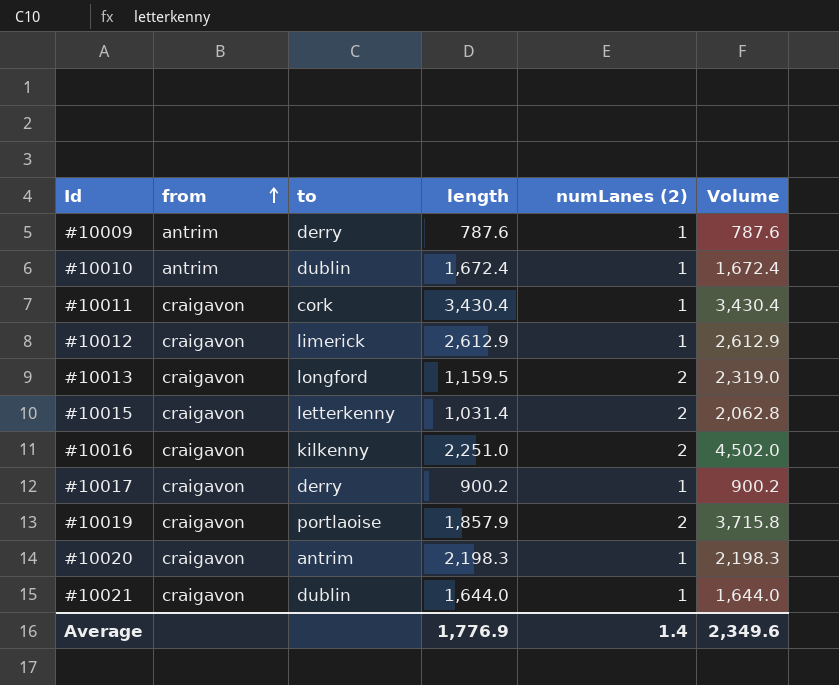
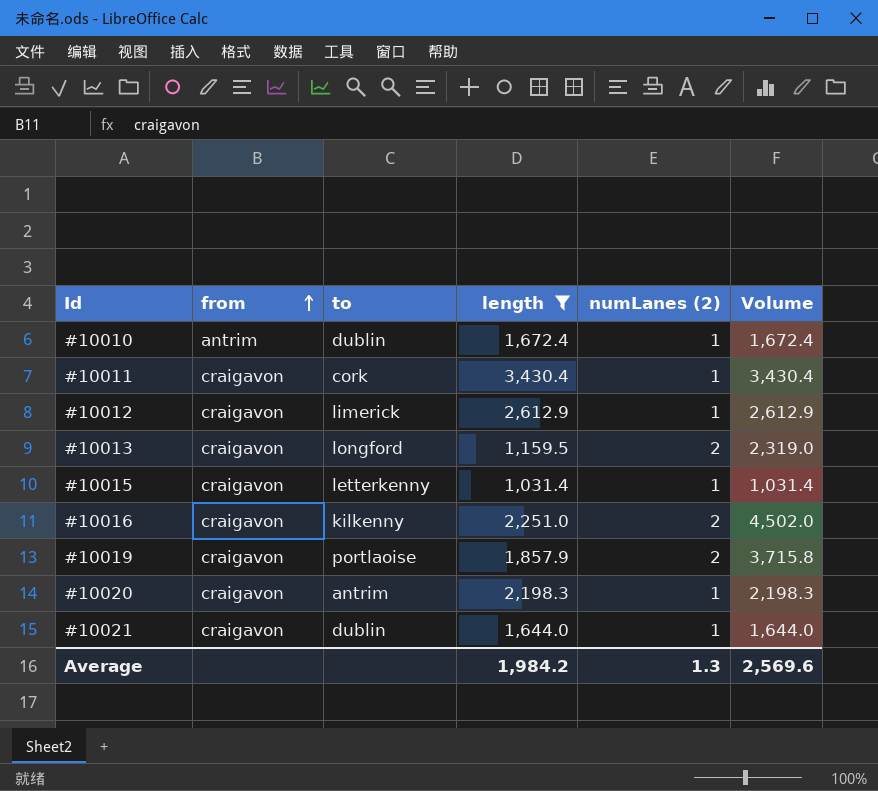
filter: none -> length >= 1,031.4
#10015 | numLanes (2): 2 -> 1
#10015 | Volume: 2,062.8 -> 1,031.4
Average | length: 1,776.9 -> 1,984.2
Average | numLanes (2): 1.4 -> 1.3
Average | Volume: 2,349.6 -> 2,569.6

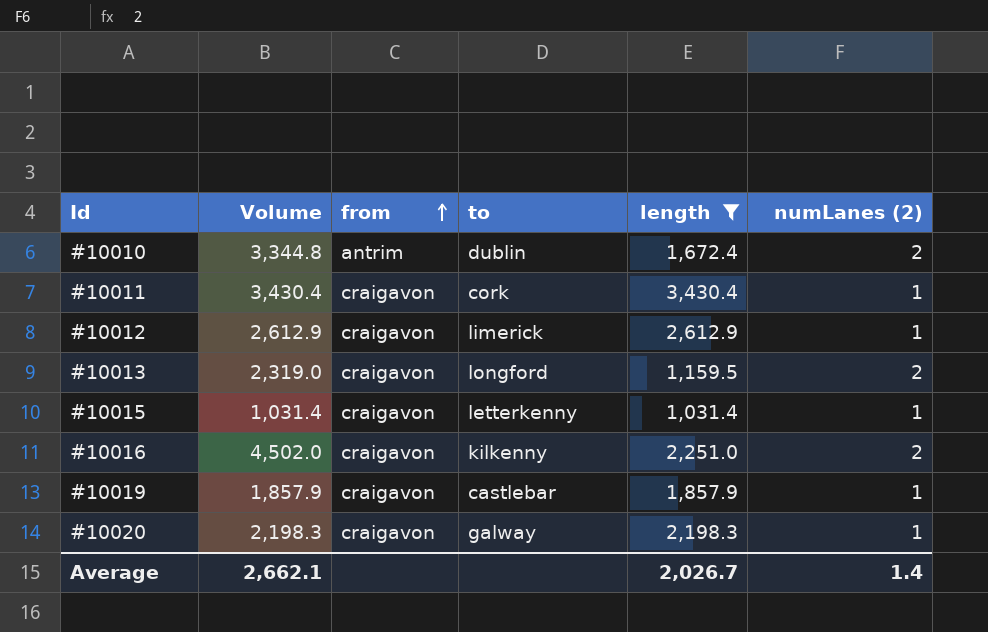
column Volume | position: 6 -> 2
row #10021: craigavon | dublin | 1,644.0 | 1 | 1,644.0 -> none
#10010 | Volume: 1,672.4 -> 3,344.8
#10010 | numLanes (2): 1 -> 2
#10019 | Volume: 3,715.8 -> 1,857.9
#10019 | to: portlaoise -> castlebar
#10019 | numLanes (2): 2 -> 1
#10020 | to: antrim -> galway
Average | Volume: 2,569.6 -> 2,662.1
Average | length: 1,984.2 -> 2,026.7
Average | numLanes (2): 1.3 -> 1.4

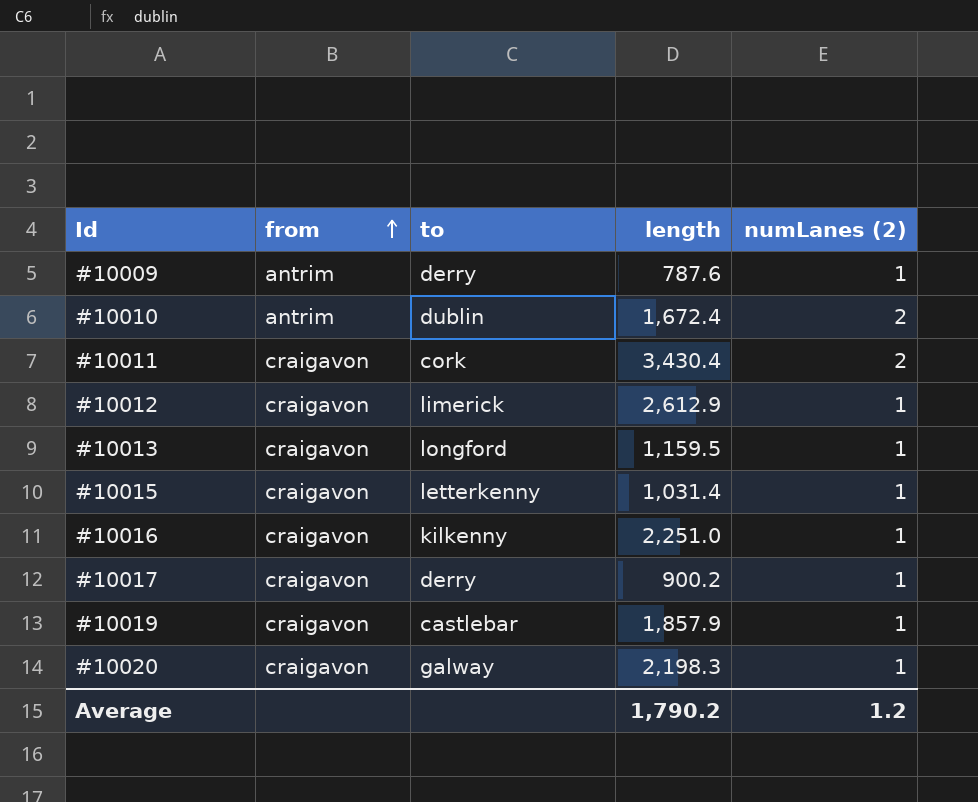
filter: length >= 1,031.4 -> none
column Volume | formula: [length] * [numLanes (2)] -> none
#10011 | numLanes (2): 1 -> 2
#10013 | numLanes (2): 2 -> 1
#10016 | numLanes (2): 2 -> 1
Average | length: 2,026.7 -> 1,790.2
Average | numLanes (2): 1.4 -> 1.2

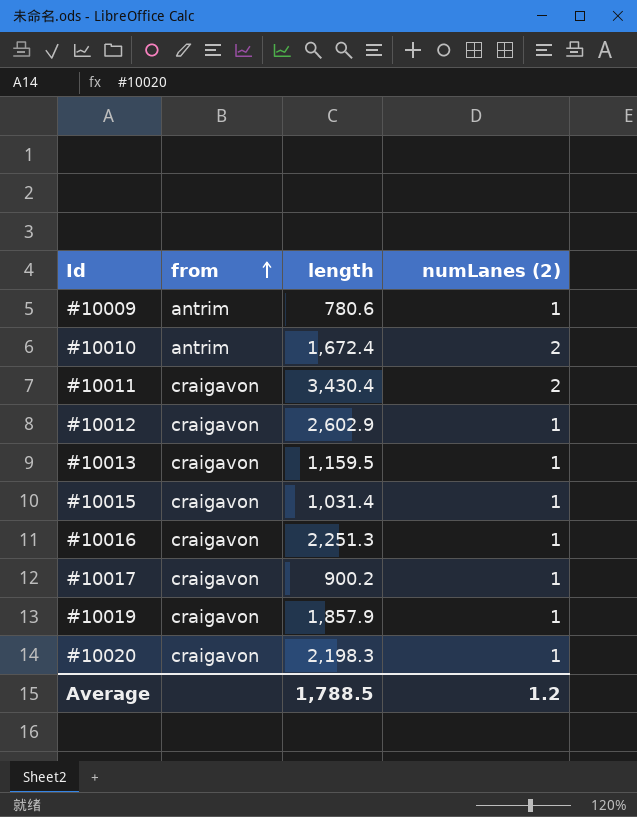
column to | position: 3 -> none
#10009 | length: 787.6 -> 780.6
#10012 | length: 2,612.9 -> 2,602.9
#10016 | length: 2,251.0 -> 2,251.3
Average | length: 1,790.2 -> 1,788.5

